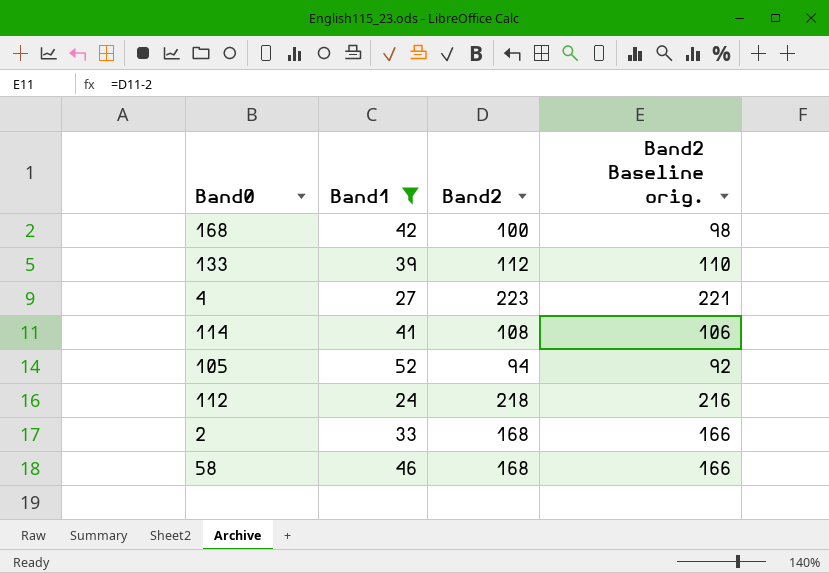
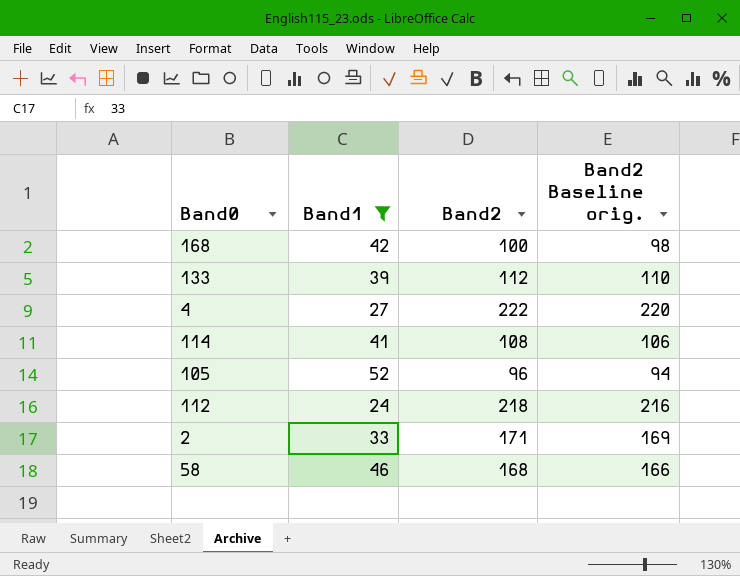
4 | Band2: 223 -> 222
4 | Band2 Baseline orig.: 221 -> 220
105 | Band2: 94 -> 96
105 | Band2 Baseline orig.: 92 -> 94
2 | Band2: 168 -> 171
2 | Band2 Baseline orig.: 166 -> 169

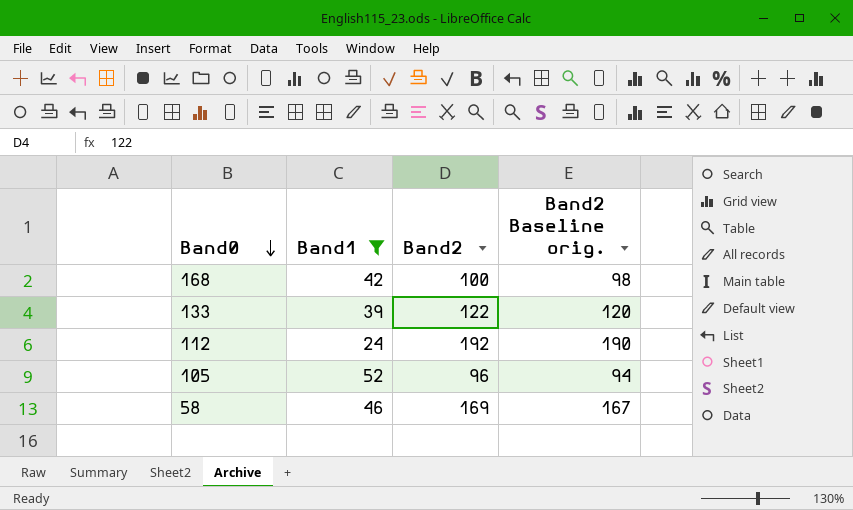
row order: none -> Band0 descending
row 4: 27 | 222 | 220 -> none
row 114: 41 | 108 | 106 -> none
row 2: 33 | 171 | 169 -> none
133 | Band2: 112 -> 122
133 | Band2 Baseline orig.: 110 -> 120
112 | Band2: 218 -> 192
112 | Band2 Baseline orig.: 216 -> 190
58 | Band2: 168 -> 169
58 | Band2 Baseline orig.: 166 -> 167

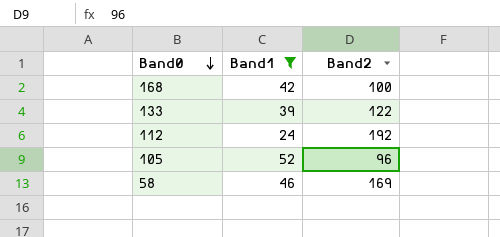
column Band2 Baseline orig. | formula: [Band2] - 2 -> none

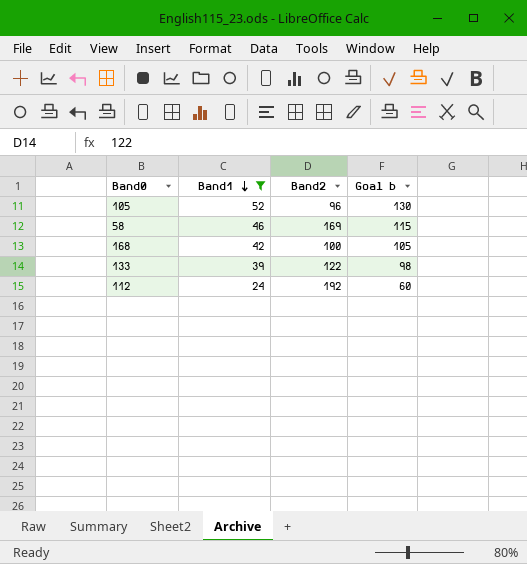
row order: Band0 descending -> Band1 descending
column Goal b | formula: none -> [Band1] * 2.5

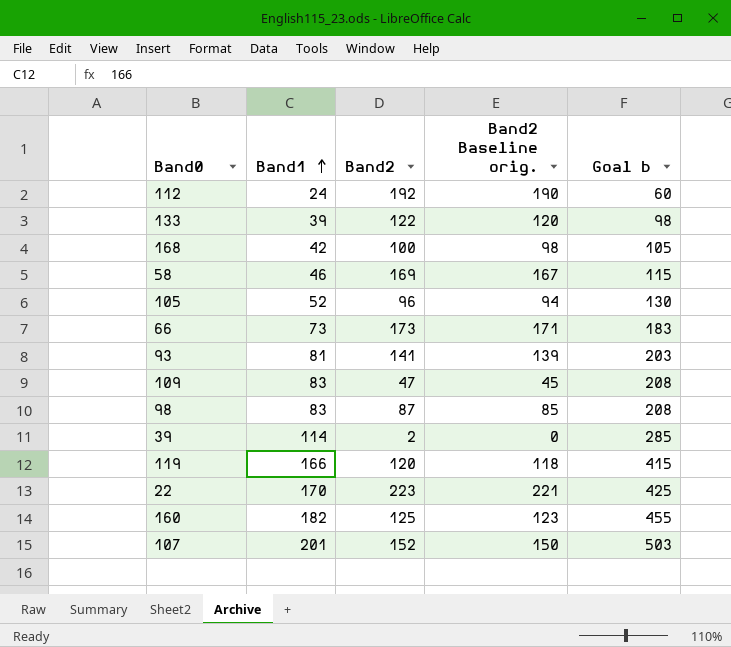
filter: Band1 <= 52 -> none
row order: Band1 descending -> Band1 ascending
column Band2 Baseline orig. | formula: none -> [Band2] - 2

